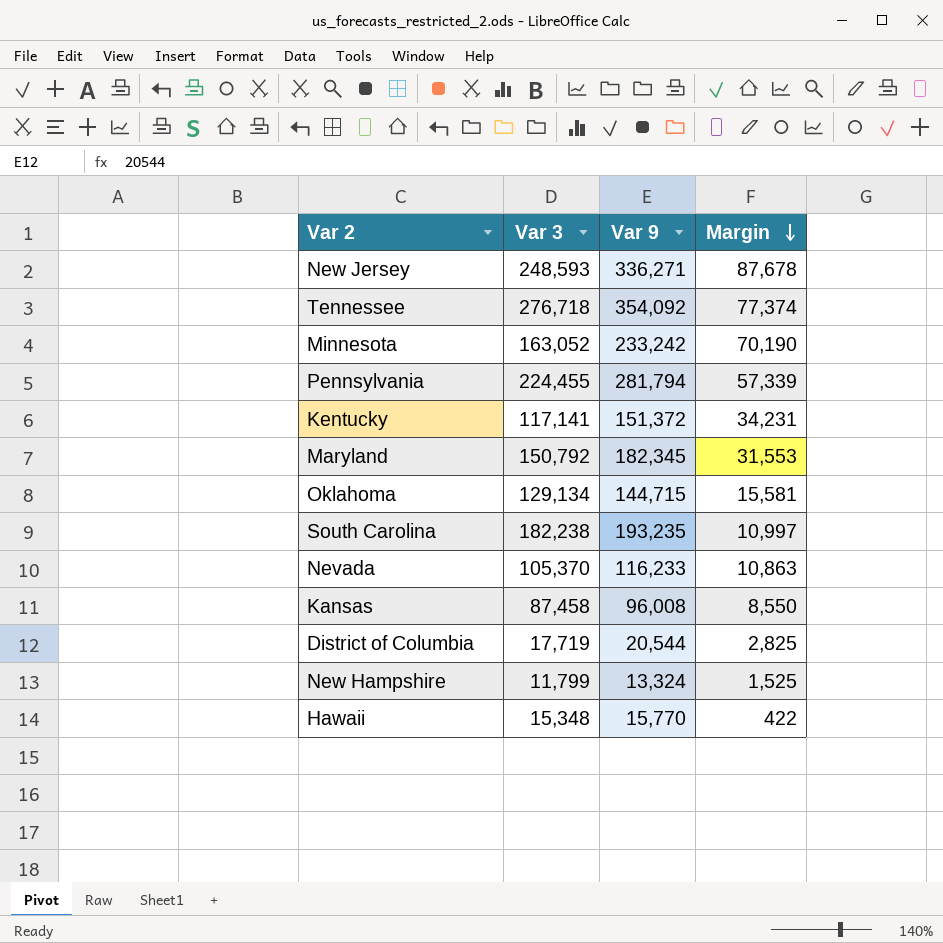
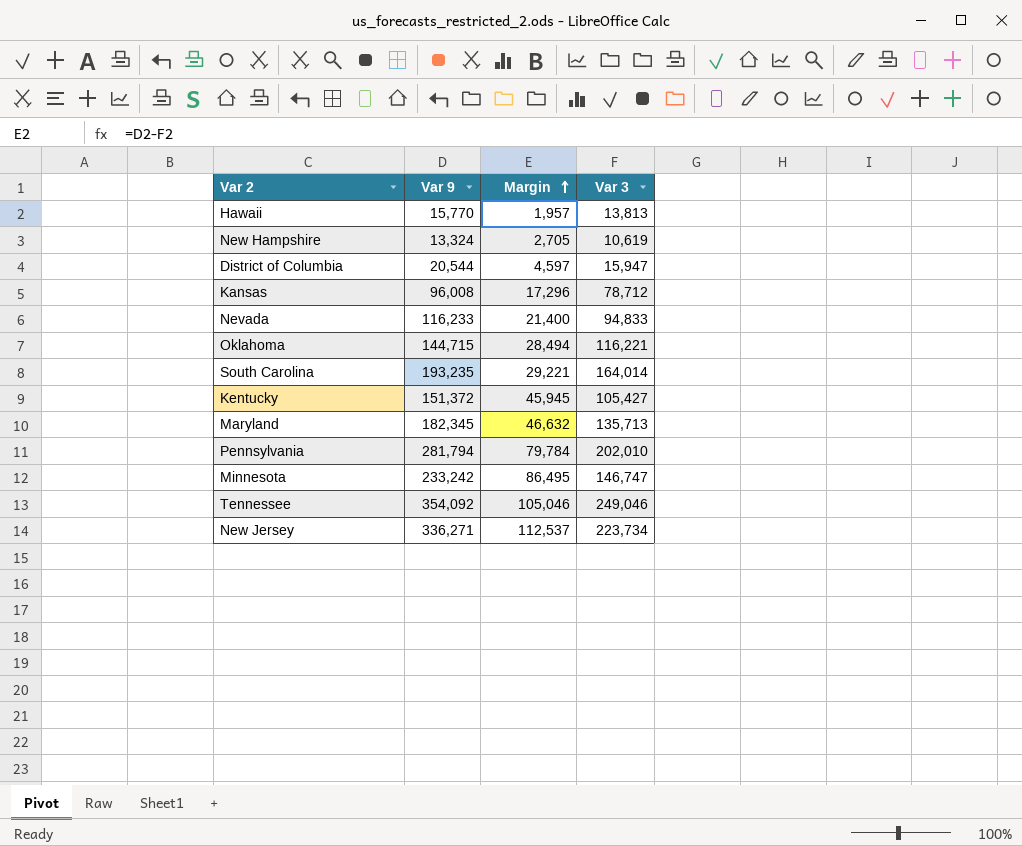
row order: Margin descending -> Margin ascending
column Var 3 | position: 2 -> 4
Hawaii | Margin: 422 -> 1,957
Hawaii | Var 3: 15,348 -> 13,813
New Hampshire | Margin: 1,525 -> 2,705
New Hampshire | Var 3: 11,799 -> 10,619
District of Columbia | Margin: 2,825 -> 4,597
District of Columbia | Var 3: 17,719 -> 15,947
Kansas | Margin: 8,550 -> 17,296
Kansas | Var 3: 87,458 -> 78,712
Nevada | Margin: 10,863 -> 21,400
Nevada | Var 3: 105,370 -> 94,833
Oklahoma | Margin: 15,581 -> 28,494
Oklahoma | Var 3: 129,134 -> 116,221
South Carolina | Margin: 10,997 -> 29,221
South Carolina | Var 3: 182,238 -> 164,014
Kentucky | Margin: 34,231 -> 45,945
Kentucky | Var 3: 117,141 -> 105,427
Maryland | Margin: 31,553 -> 46,632
Maryland | Var 3: 150,792 -> 135,713
Pennsylvania | Margin: 57,339 -> 79,784
Pennsylvania | Var 3: 224,455 -> 202,010
Minnesota | Margin: 70,190 -> 86,495
Minnesota | Var 3: 163,052 -> 146,747
Tennessee | Margin: 77,374 -> 105,046
Tennessee | Var 3: 276,718 -> 249,046
New Jersey | Margin: 87,678 -> 112,537
New Jersey | Var 3: 248,593 -> 223,734

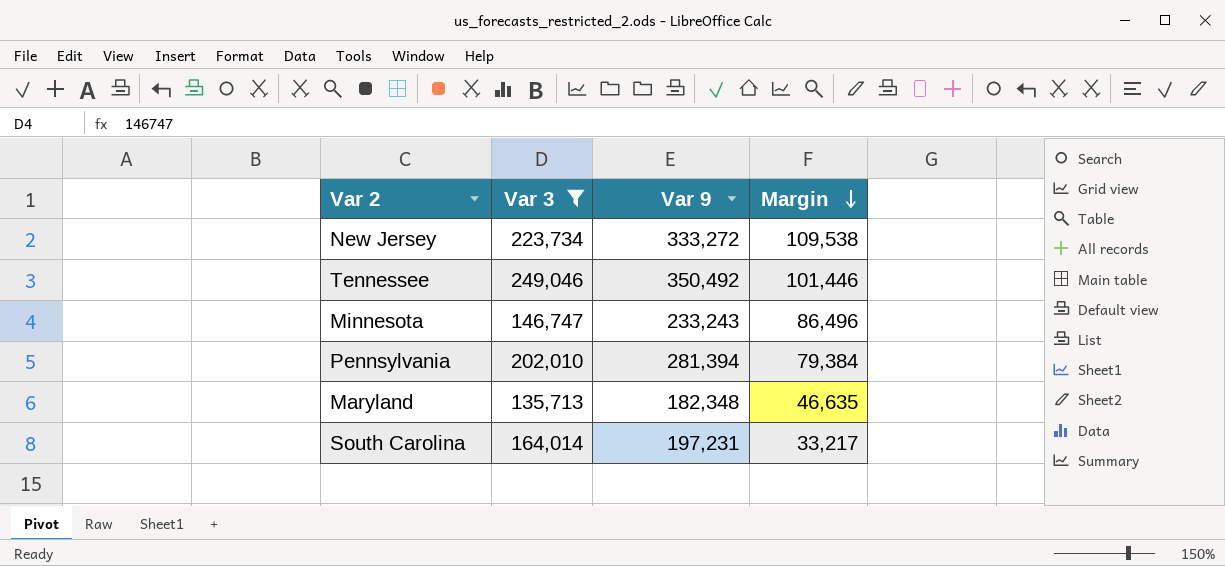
filter: none -> Var 3 >= 135,713
row order: Margin ascending -> Margin descending
column Var 3 | position: 4 -> 2
New Jersey | Var 9: 336,271 -> 333,272
New Jersey | Margin: 112,537 -> 109,538
Tennessee | Var 9: 354,092 -> 350,492
Tennessee | Margin: 105,046 -> 101,446
Minnesota | Var 9: 233,242 -> 233,243
Minnesota | Margin: 86,495 -> 86,496
Pennsylvania | Var 9: 281,794 -> 281,394
Pennsylvania | Margin: 79,784 -> 79,384
Maryland | Var 9: 182,345 -> 182,348
Maryland | Margin: 46,632 -> 46,635
South Carolina | Var 9: 193,235 -> 197,231
South Carolina | Margin: 29,221 -> 33,217

